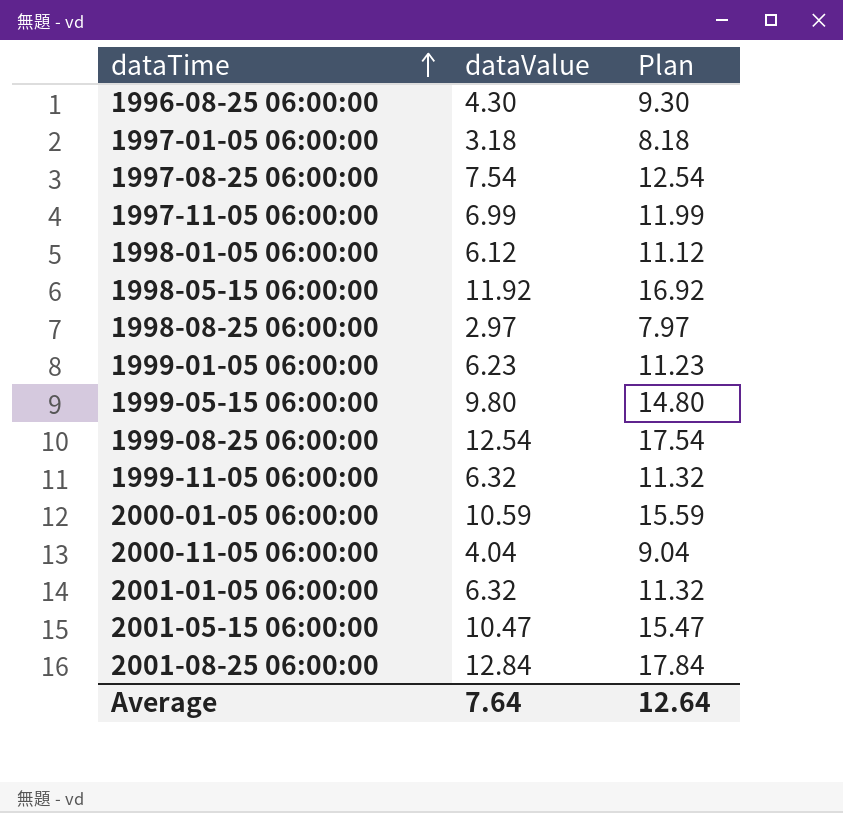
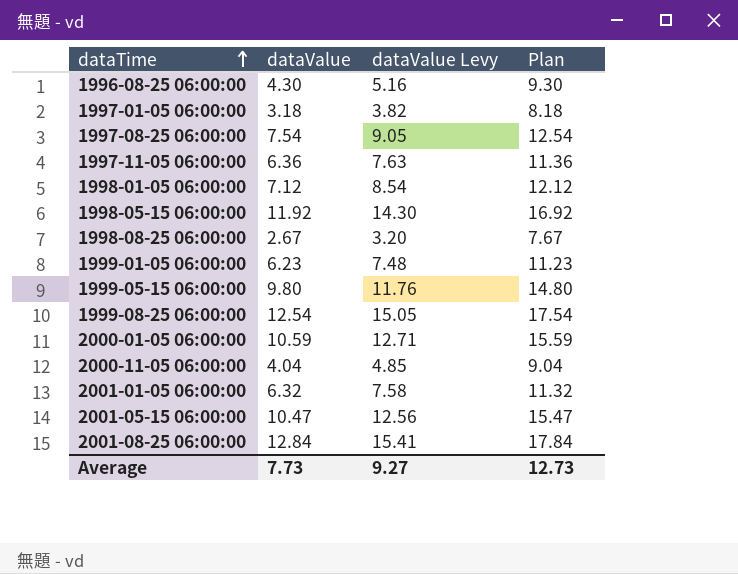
column dataValue Levy | formula: none -> [dataValue] * 1.2
row 1999-11-05 06:00:00: 6.32 | 11.32 -> none
1997-11-05 06:00:00 | dataValue: 6.99 -> 6.36
1997-11-05 06:00:00 | Plan: 11.99 -> 11.36
1998-01-05 06:00:00 | dataValue: 6.12 -> 7.12
1998-01-05 06:00:00 | Plan: 11.12 -> 12.12
1998-08-25 06:00:00 | dataValue: 2.97 -> 2.67
1998-08-25 06:00:00 | Plan: 7.97 -> 7.67
Average | dataValue: 7.64 -> 7.73
Average | Plan: 12.64 -> 12.73

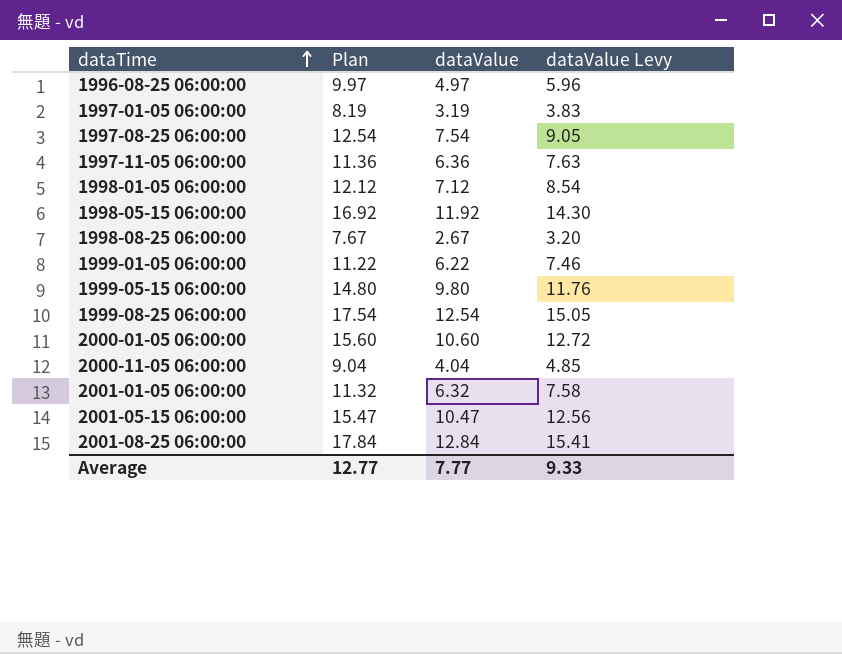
column Plan | position: 4 -> 2
1996-08-25 06:00:00 | Plan: 9.30 -> 9.97
1996-08-25 06:00:00 | dataValue: 4.30 -> 4.97
1996-08-25 06:00:00 | dataValue Levy: 5.16 -> 5.96
1997-01-05 06:00:00 | Plan: 8.18 -> 8.19
1997-01-05 06:00:00 | dataValue: 3.18 -> 3.19
1997-01-05 06:00:00 | dataValue Levy: 3.82 -> 3.83
1999-01-05 06:00:00 | Plan: 11.23 -> 11.22
1999-01-05 06:00:00 | dataValue: 6.23 -> 6.22
1999-01-05 06:00:00 | dataValue Levy: 7.48 -> 7.46
2000-01-05 06:00:00 | Plan: 15.59 -> 15.60
2000-01-05 06:00:00 | dataValue: 10.59 -> 10.60
2000-01-05 06:00:00 | dataValue Levy: 12.71 -> 12.72
Average | Plan: 12.73 -> 12.77
Average | dataValue: 7.73 -> 7.77
Average | dataValue Levy: 9.27 -> 9.33

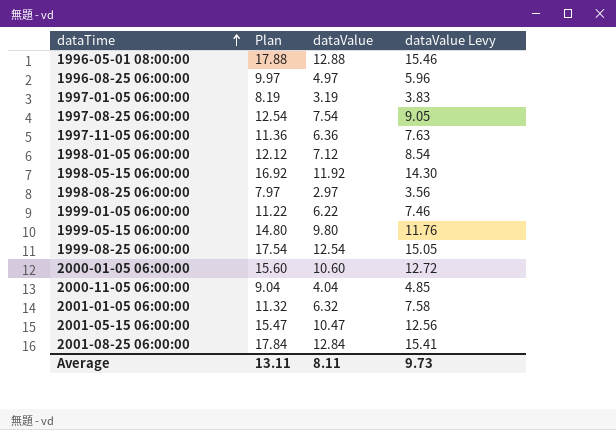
row 1996-05-01 08:00:00: none -> 17.88 | 12.88 | 15.46
1998-08-25 06:00:00 | Plan: 7.67 -> 7.97
1998-08-25 06:00:00 | dataValue: 2.67 -> 2.97
1998-08-25 06:00:00 | dataValue Levy: 3.20 -> 3.56
Average | Plan: 12.77 -> 13.11
Average | dataValue: 7.77 -> 8.11
Average | dataValue Levy: 9.33 -> 9.73

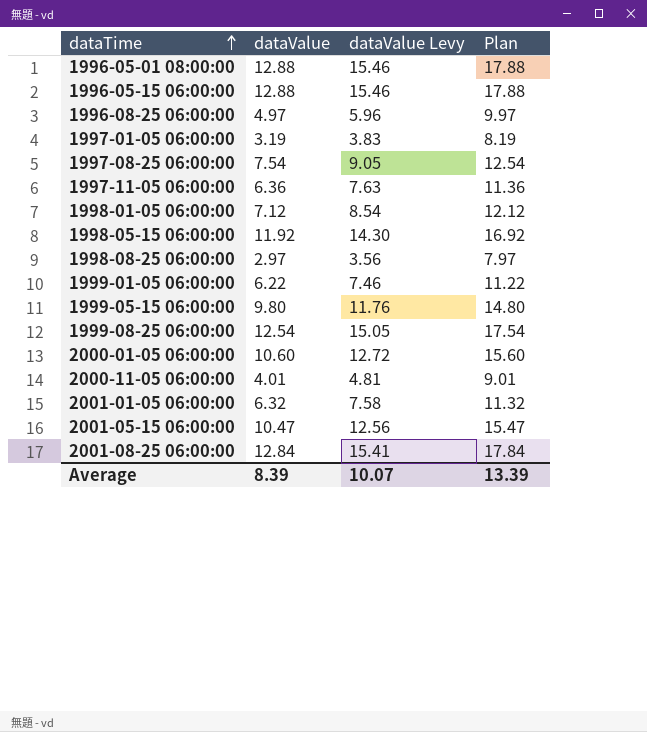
column Plan | position: 2 -> 4
row 1996-05-15 06:00:00: none -> 12.88 | 15.46 | 17.88
2000-11-05 06:00:00 | dataValue: 4.04 -> 4.01
2000-11-05 06:00:00 | dataValue Levy: 4.85 -> 4.81
2000-11-05 06:00:00 | Plan: 9.04 -> 9.01
Average | dataValue: 8.11 -> 8.39
Average | dataValue Levy: 9.73 -> 10.07
Average | Plan: 13.11 -> 13.39

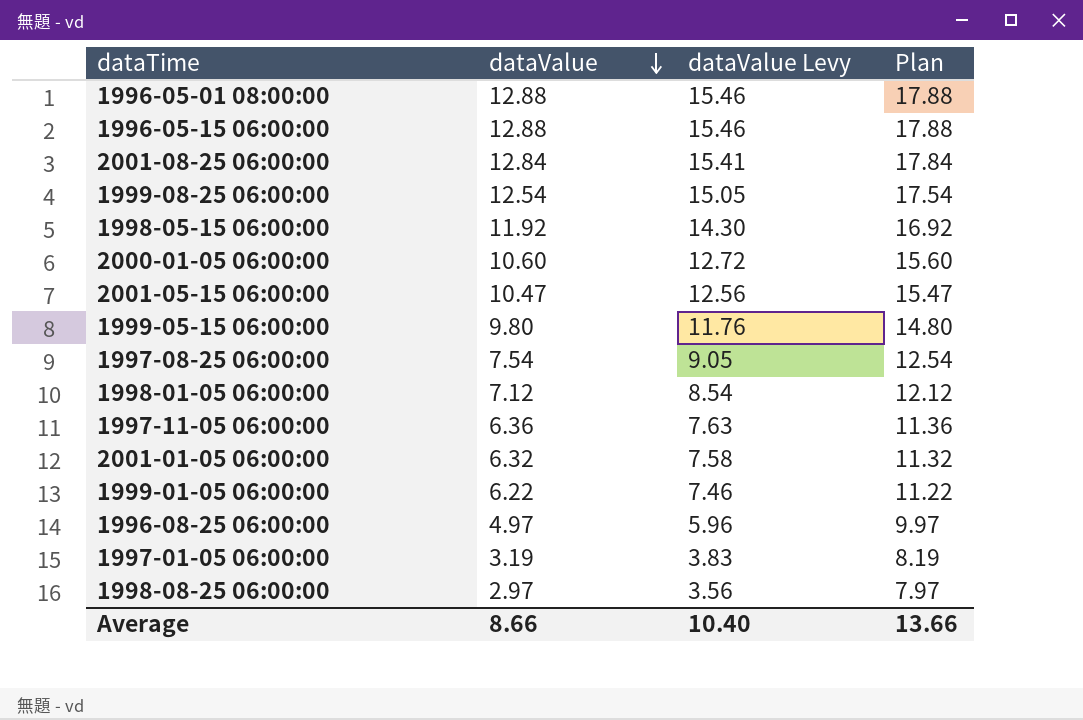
row order: dataTime ascending -> dataValue descending
row 2000-11-05 06:00:00: 4.01 | 4.81 | 9.01 -> none
Average | dataValue: 8.39 -> 8.66
Average | dataValue Levy: 10.07 -> 10.40
Average | Plan: 13.39 -> 13.66

